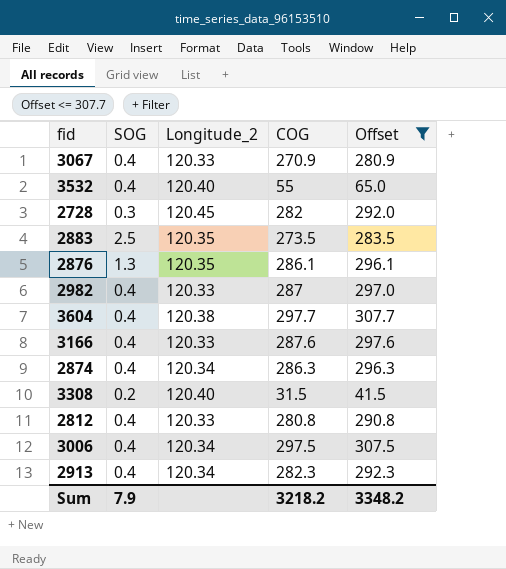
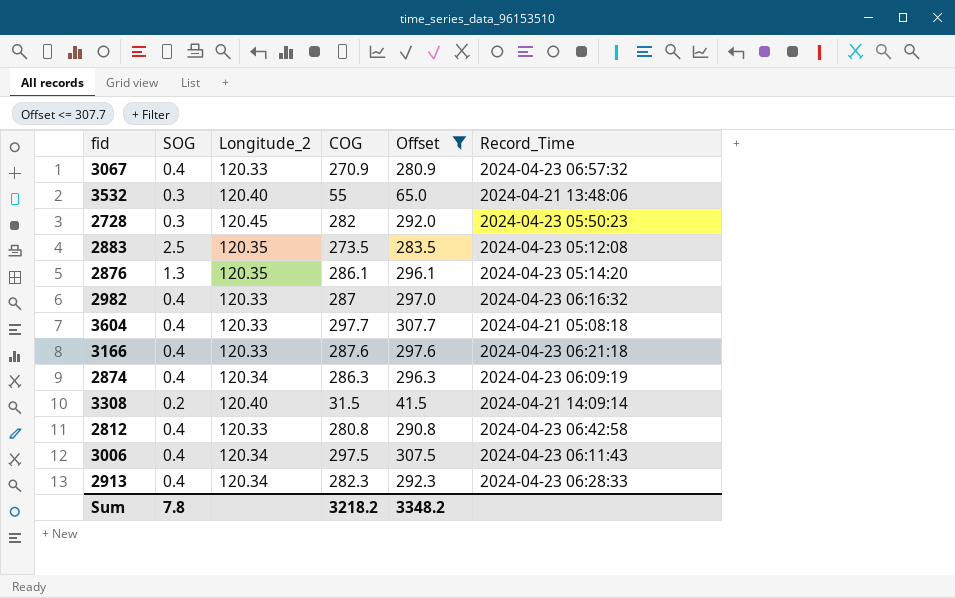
column Record_Time | position: none -> 6
3532 | SOG: 0.4 -> 0.3
3604 | Longitude_2: 120.38 -> 120.33
Sum | SOG: 7.9 -> 7.8

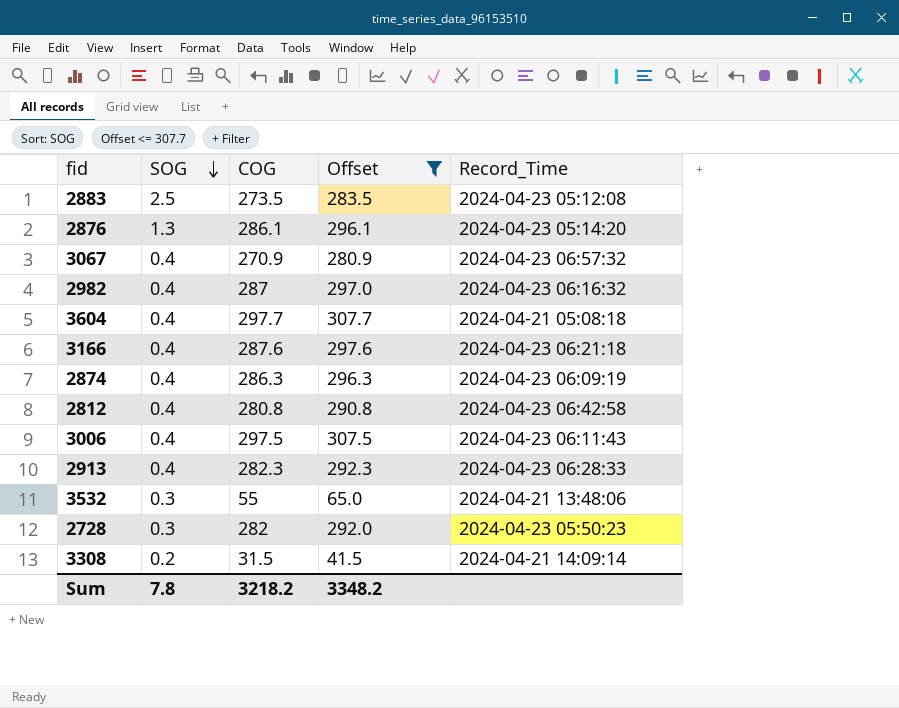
row order: none -> SOG descending
column Longitude_2 | position: 3 -> none

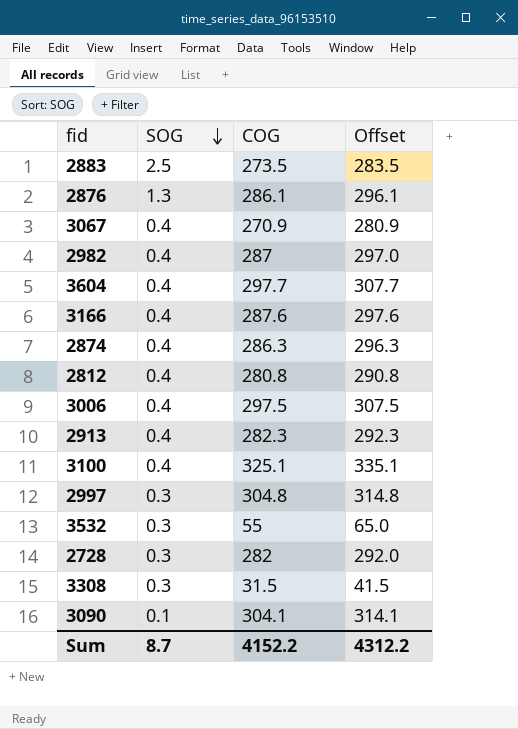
filter: Offset <= 307.7 -> none
column Record_Time | position: 5 -> none
3308 | SOG: 0.2 -> 0.3
Sum | SOG: 7.8 -> 8.7
Sum | COG: 3218.2 -> 4152.2
Sum | Offset: 3348.2 -> 4312.2

